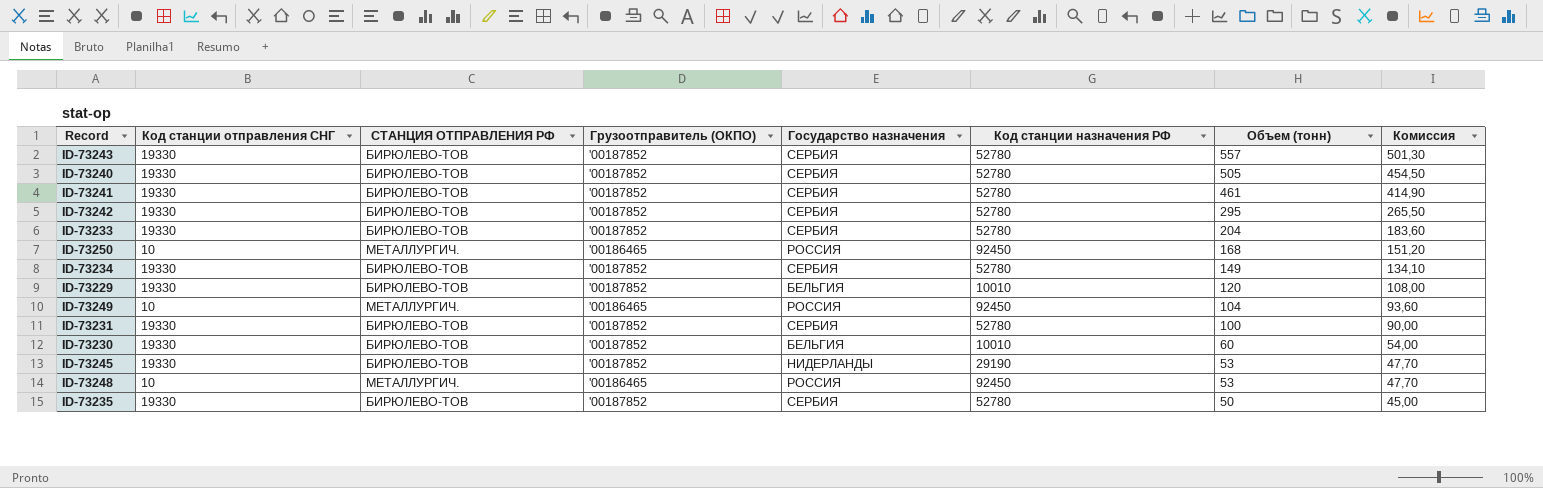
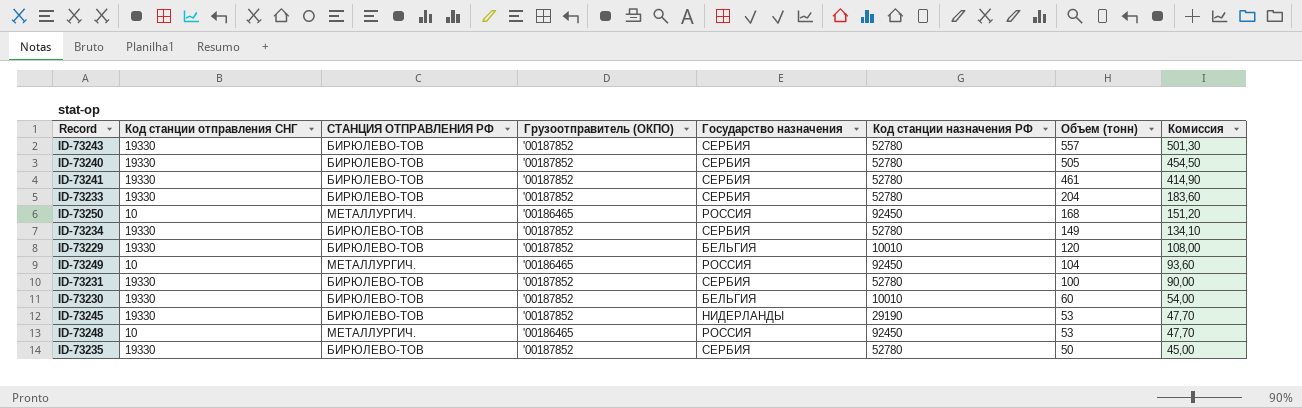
row ID-73242: 19330 | БИРЮЛЕВО-ТОВ | '00187852 | СЕРБИЯ | 52780 | 295 | 265,50 -> none

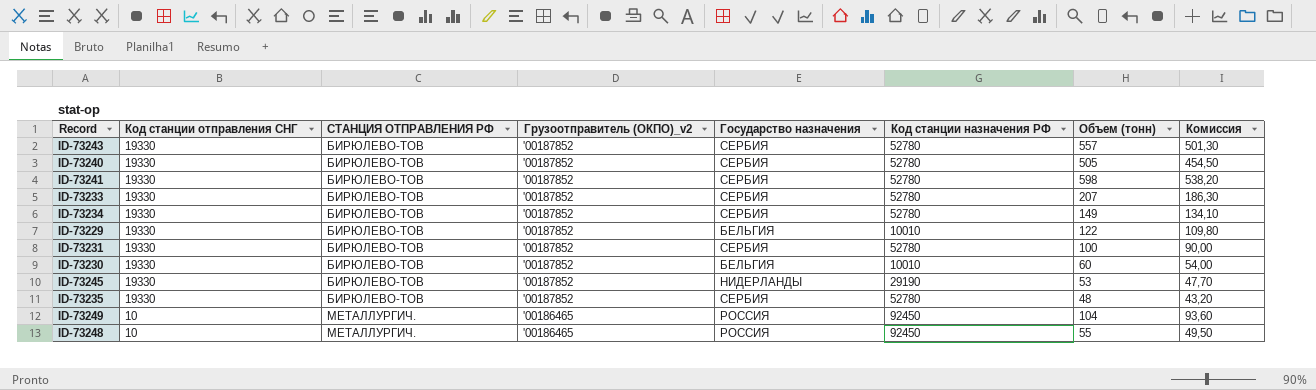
row order: Объем (тонн) descending -> Код станции отправления СНГ descending
column name: Грузоотправитель (ОКПО) -> Грузоотправитель (ОКПО)_v2
row ID-73250: 10 | МЕТАЛЛУРГИЧ. | '00186465 | РОССИЯ | 92450 | 168 | 151,20 -> none
ID-73241 | Объем (тонн): 461 -> 598
ID-73241 | Комиссия: 414,90 -> 538,20
ID-73233 | Объем (тонн): 204 -> 207
ID-73233 | Комиссия: 183,60 -> 186,30
ID-73229 | Объем (тонн): 120 -> 122
ID-73229 | Комиссия: 108,00 -> 109,80
ID-73235 | Объем (тонн): 50 -> 48
ID-73235 | Комиссия: 45,00 -> 43,20
ID-73248 | Объем (тонн): 53 -> 55
ID-73248 | Комиссия: 47,70 -> 49,50

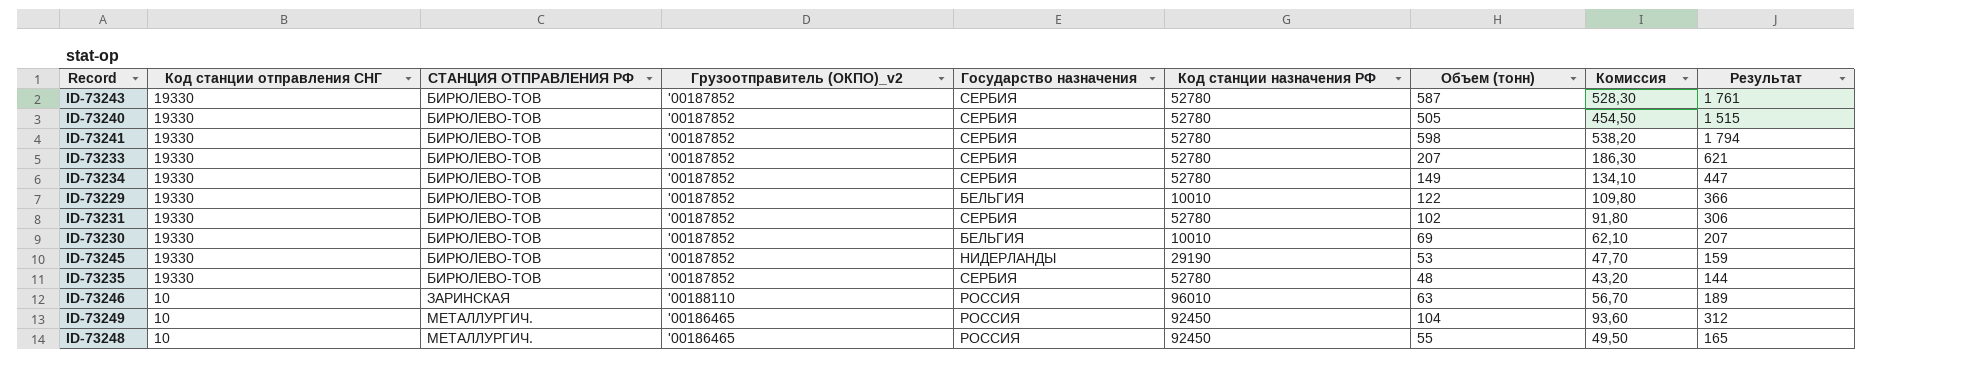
column Результат | formula: none -> [Объем (тонн)] * 3
ID-73243 | Объем (тонн): 557 -> 587
ID-73243 | Комиссия: 501,30 -> 528,30
ID-73231 | Объем (тонн): 100 -> 102
ID-73231 | Комиссия: 90,00 -> 91,80
ID-73230 | Объем (тонн): 60 -> 69
ID-73230 | Комиссия: 54,00 -> 62,10
row ID-73246: none -> 10 | ЗАРИНСКАЯ | '00188110 | РОССИЯ | 96010 | 63 | 56,70 | 189

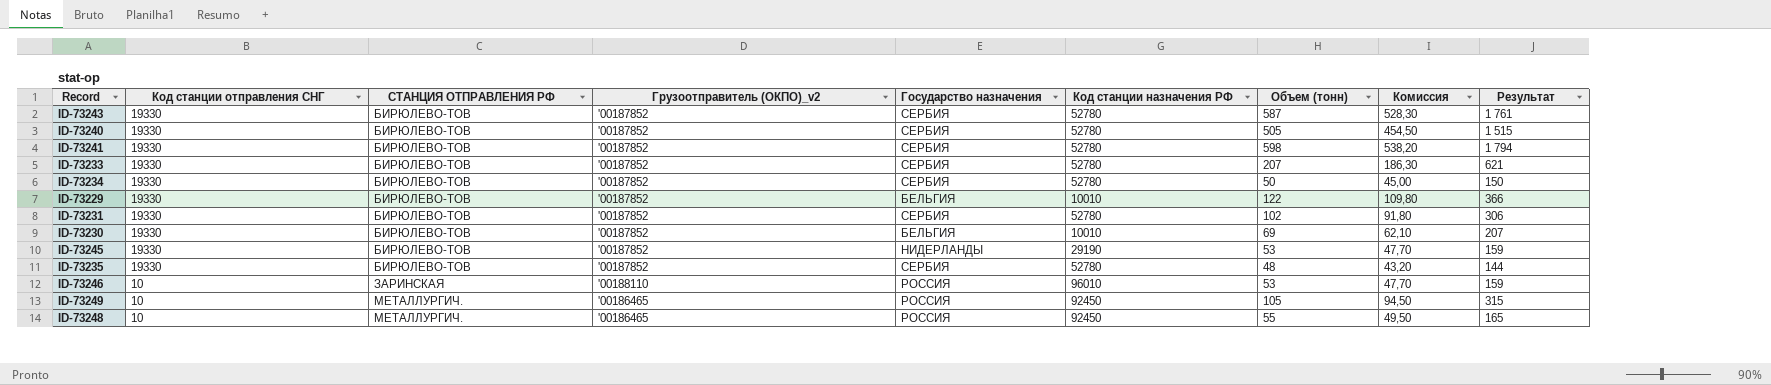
ID-73234 | Объем (тонн): 149 -> 50
ID-73234 | Комиссия: 134,10 -> 45,00
ID-73234 | Результат: 447 -> 150
ID-73246 | Объем (тонн): 63 -> 53
ID-73246 | Комиссия: 56,70 -> 47,70
ID-73246 | Результат: 189 -> 159
ID-73249 | Объем (тонн): 104 -> 105
ID-73249 | Комиссия: 93,60 -> 94,50
ID-73249 | Результат: 312 -> 315

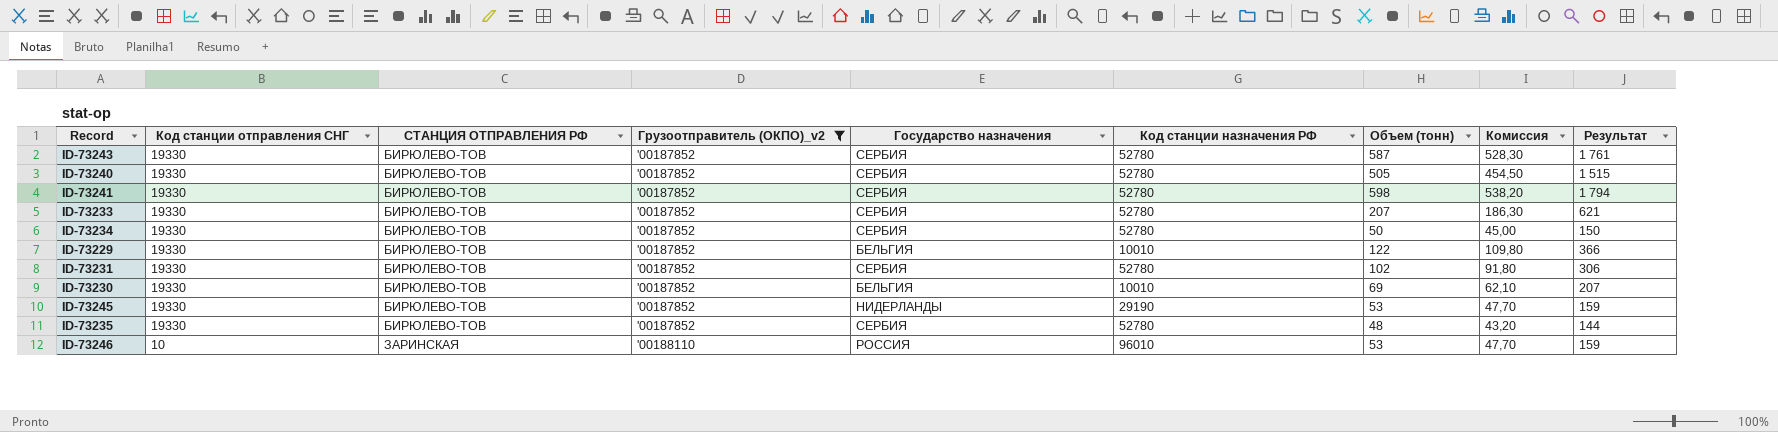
filter: none -> Грузоотправитель (ОКПО)_v2 != '00186465

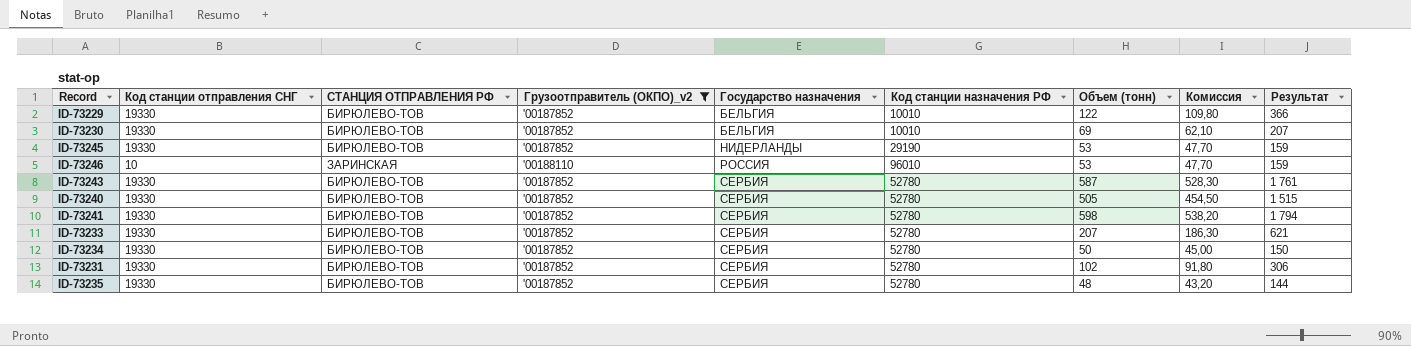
row order: Код станции отправления СНГ descending -> Государство назначения ascending

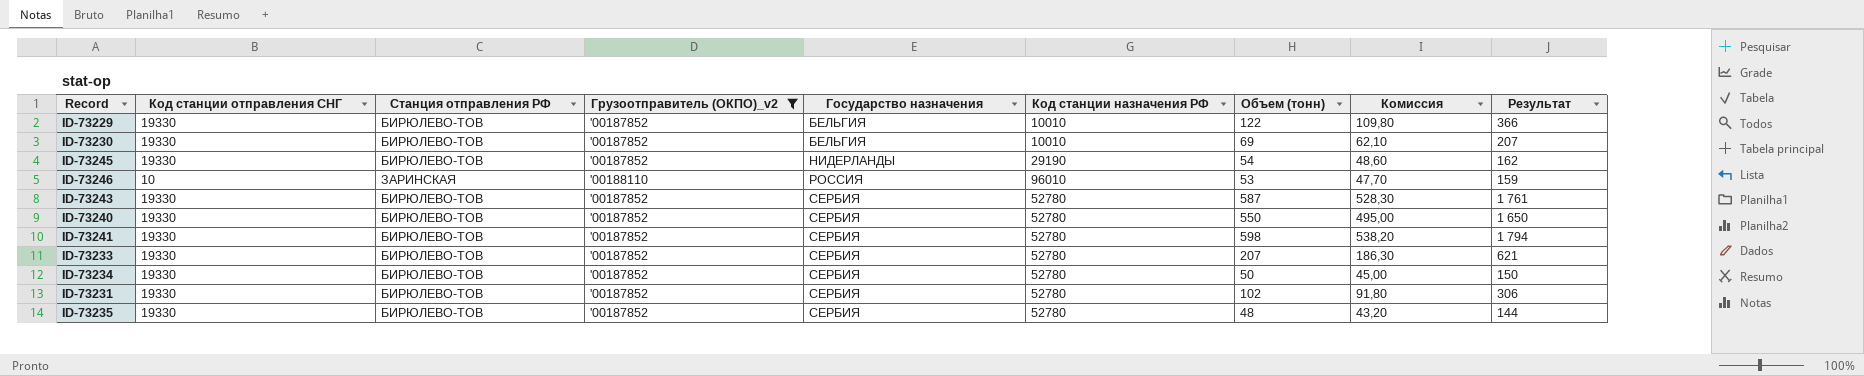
column name: СТАНЦИЯ ОТПРАВЛЕНИЯ РФ -> Станция отправления РФ
ID-73245 | Объем (тонн): 53 -> 54
ID-73245 | Комиссия: 47,70 -> 48,60
ID-73245 | Результат: 159 -> 162
ID-73240 | Объем (тонн): 505 -> 550
ID-73240 | Комиссия: 454,50 -> 495,00
ID-73240 | Результат: 1 515 -> 1 650

